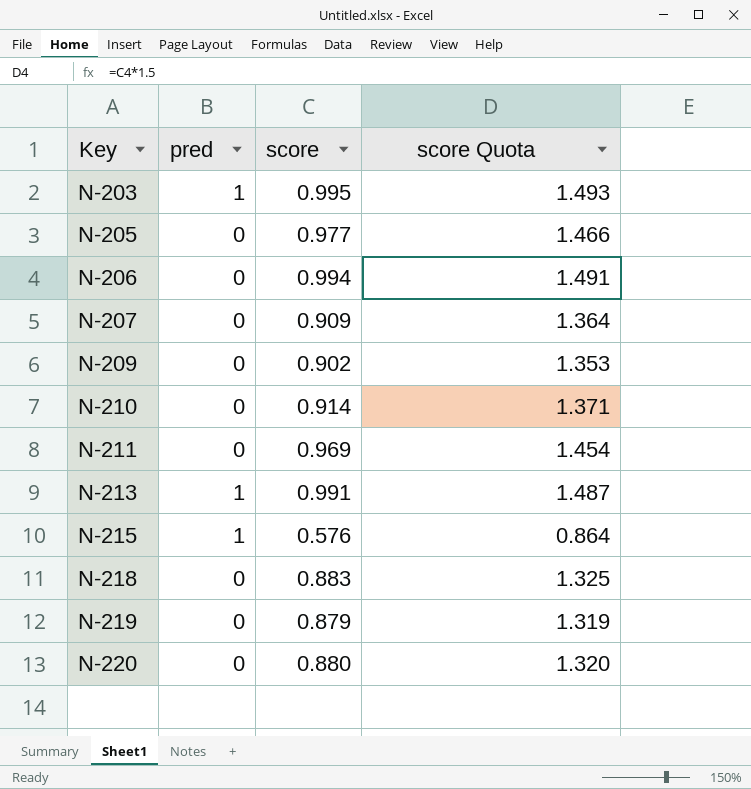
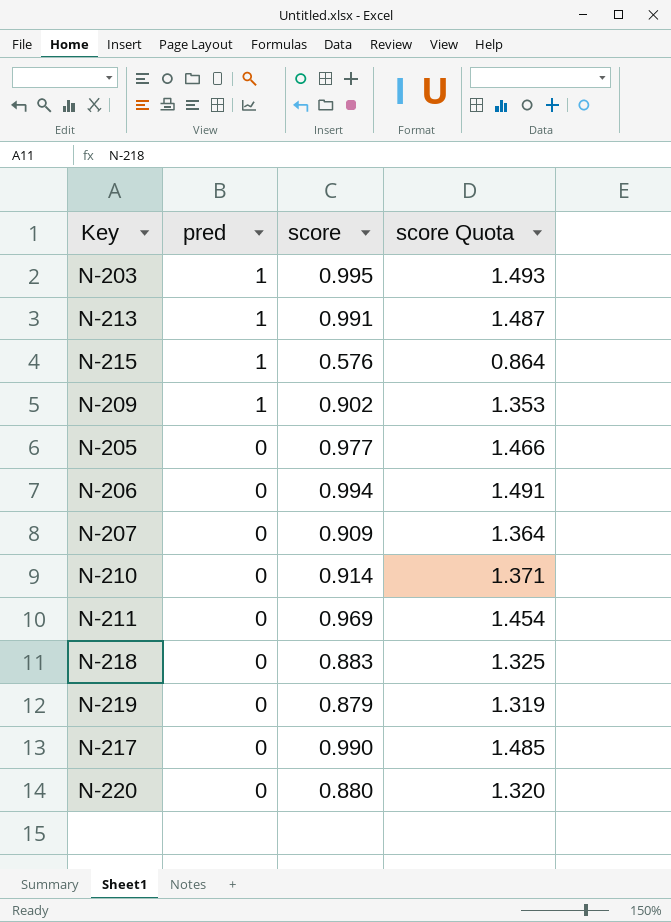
row order: Key ascending -> pred descending
N-209 | pred: 0 -> 1
row N-217: none -> 0 | 0.990 | 1.485

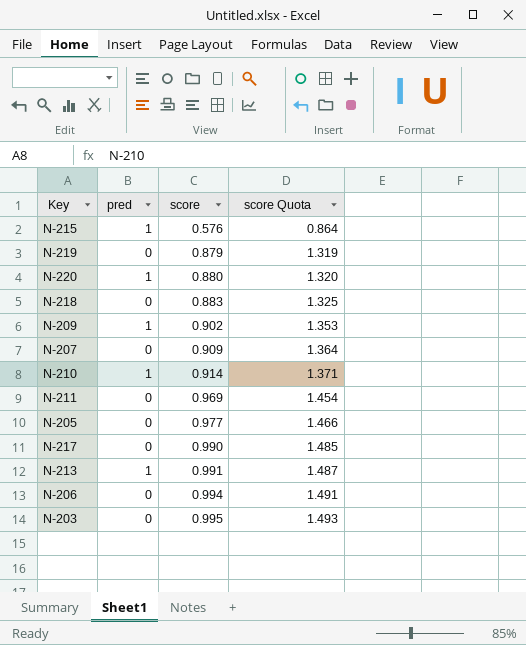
row order: pred descending -> score ascending
N-220 | pred: 0 -> 1
N-210 | pred: 0 -> 1
N-203 | pred: 1 -> 0

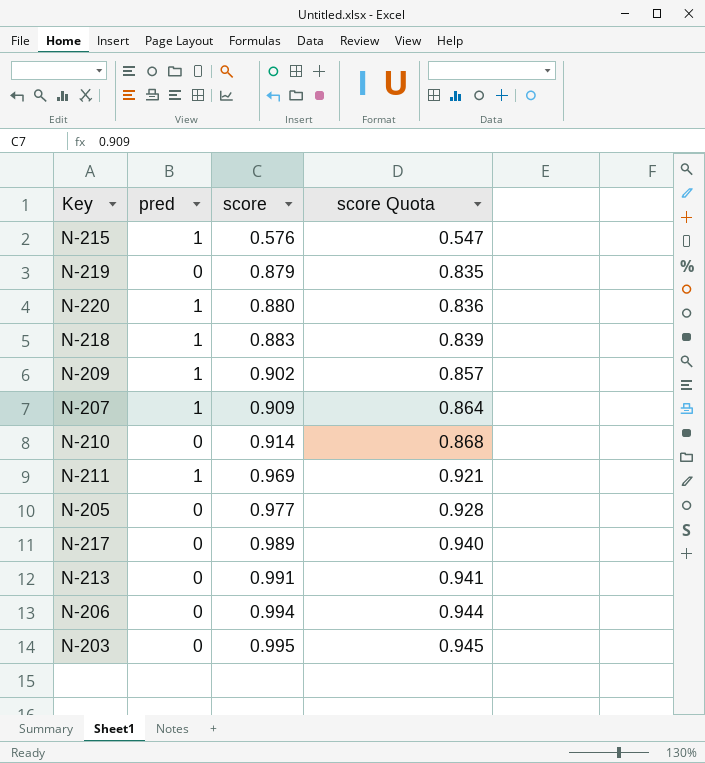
column score Quota | formula: [score] * 1.5 -> [score] * 0.95
N-218 | pred: 0 -> 1
N-207 | pred: 0 -> 1
N-210 | pred: 1 -> 0
N-211 | pred: 0 -> 1
N-217 | score: 0.990 -> 0.989
N-213 | pred: 1 -> 0

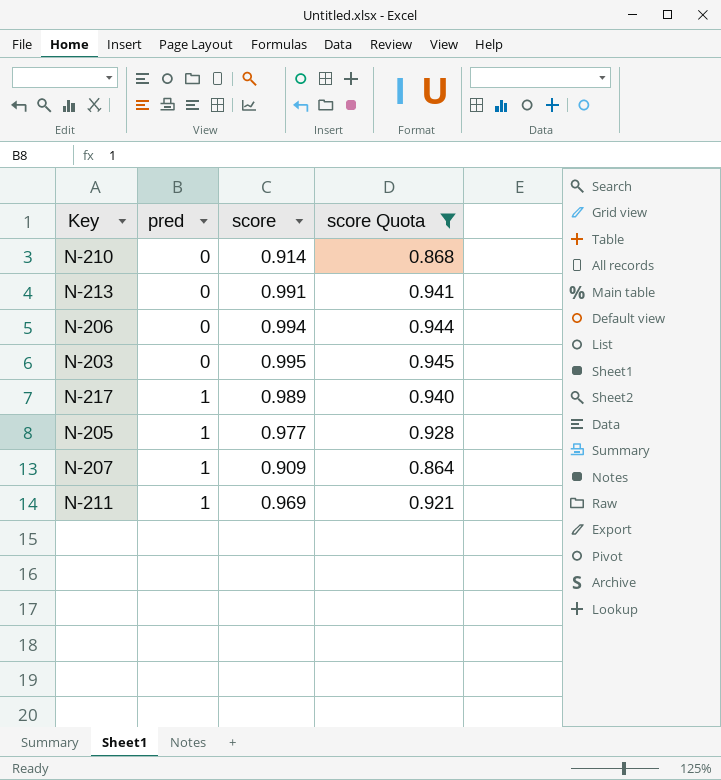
filter: none -> score Quota >= 0.864
row order: score ascending -> pred ascending
N-217 | pred: 0 -> 1
N-205 | pred: 0 -> 1

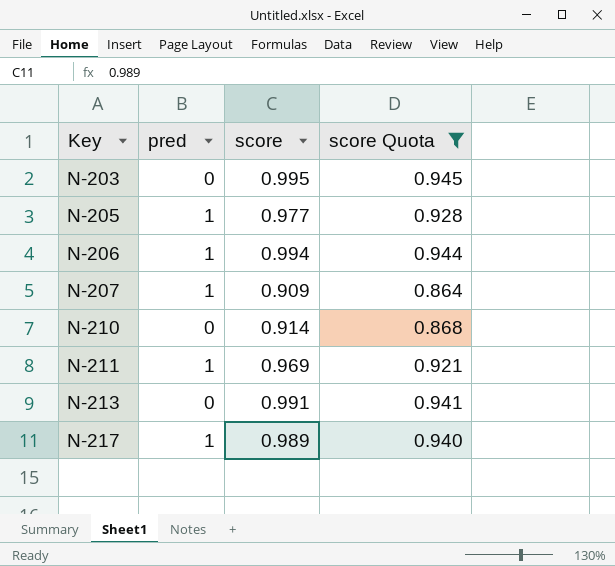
row order: pred ascending -> Key ascending
N-206 | pred: 0 -> 1

